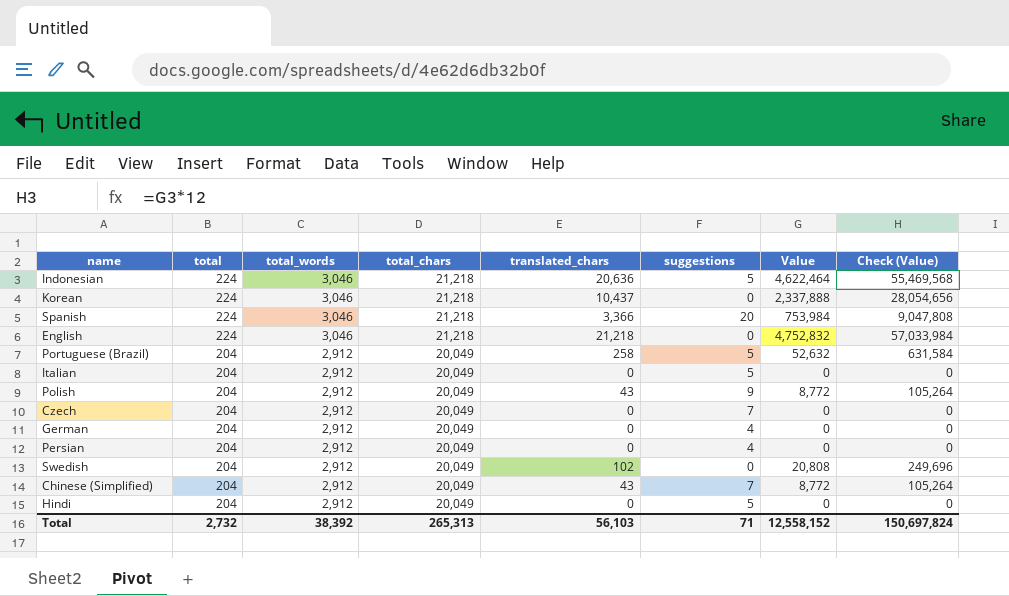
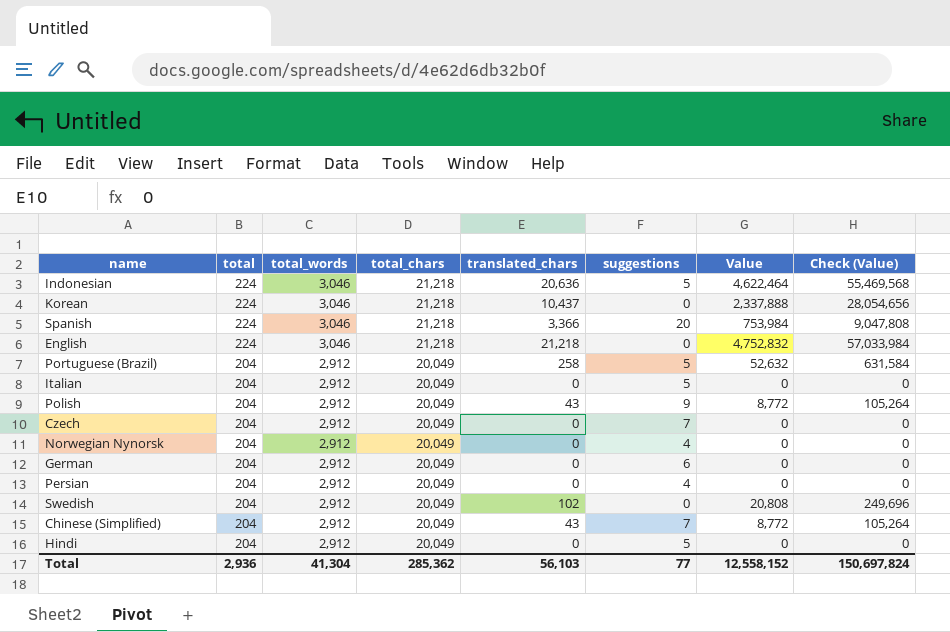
row Norwegian Nynorsk: none -> 204 | 2,912 | 20,049 | 0 | 4 | 0 | 0
German | suggestions: 4 -> 6
Total | total: 2,732 -> 2,936
Total | total_words: 38,392 -> 41,304
Total | total_chars: 265,313 -> 285,362
Total | suggestions: 71 -> 77

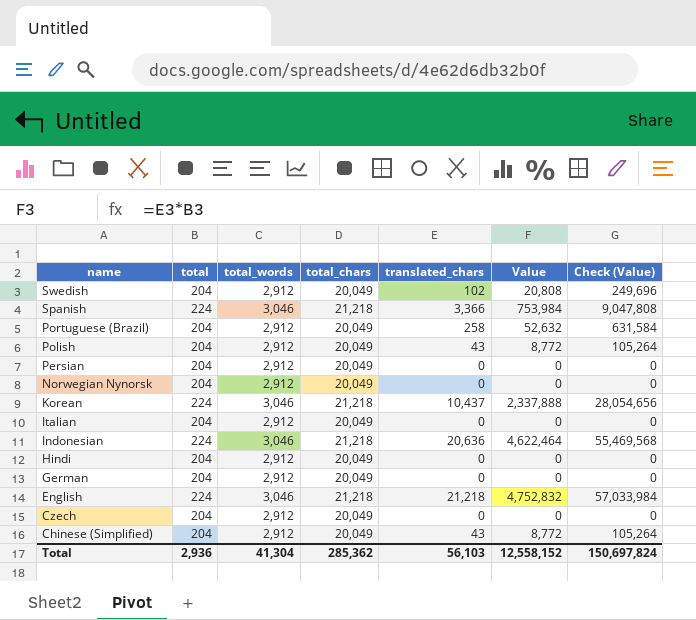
row order: total descending -> name descending
column suggestions | position: 6 -> none

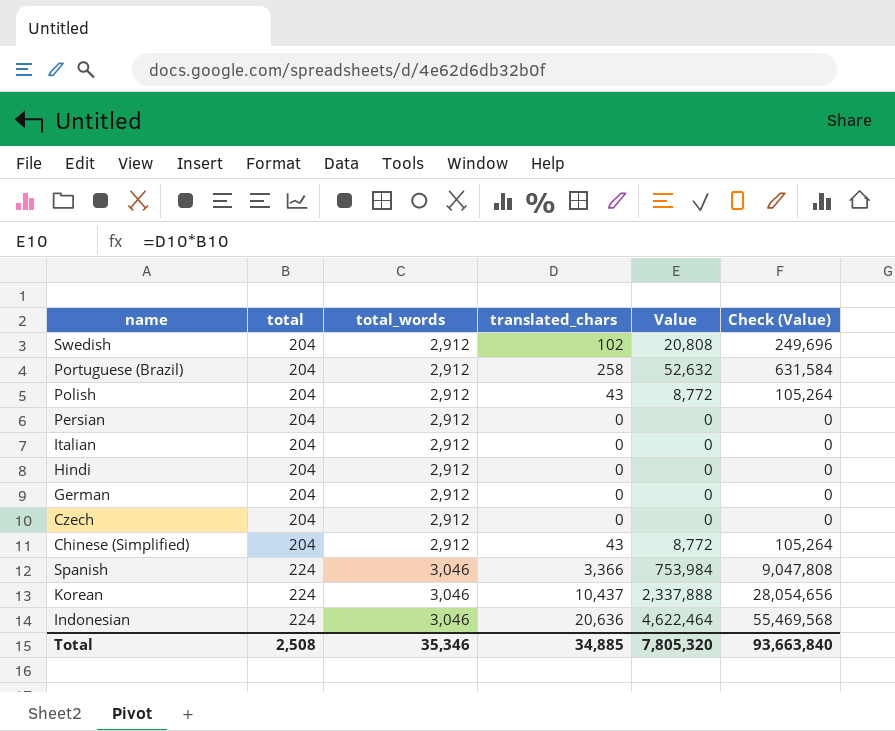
row order: name descending -> total ascending
column total_chars | position: 4 -> none
row Norwegian Nynorsk: 204 | 2,912 | 20,049 | 0 | 0 | 0 -> none
row English: 224 | 3,046 | 21,218 | 21,218 | 4,752,832 | 57,033,984 -> none
Total | total: 2,936 -> 2,508
Total | total_words: 41,304 -> 35,346
Total | translated_chars: 56,103 -> 34,885
Total | Value: 12,558,152 -> 7,805,320
Total | Check (Value): 150,697,824 -> 93,663,840

